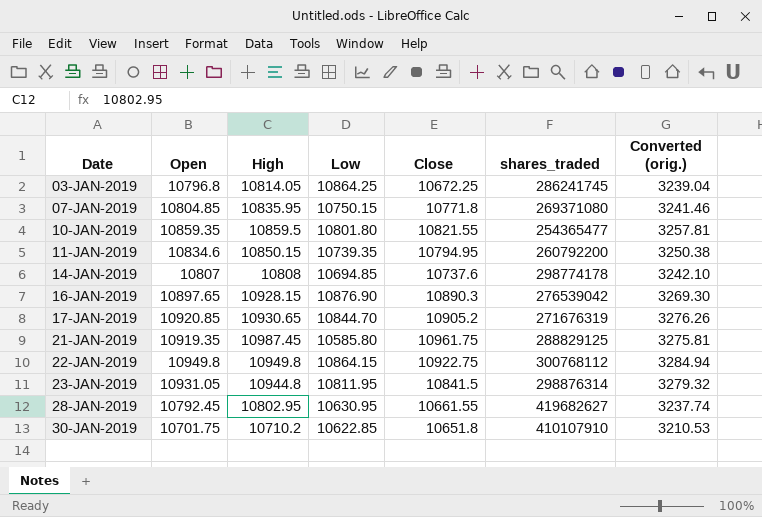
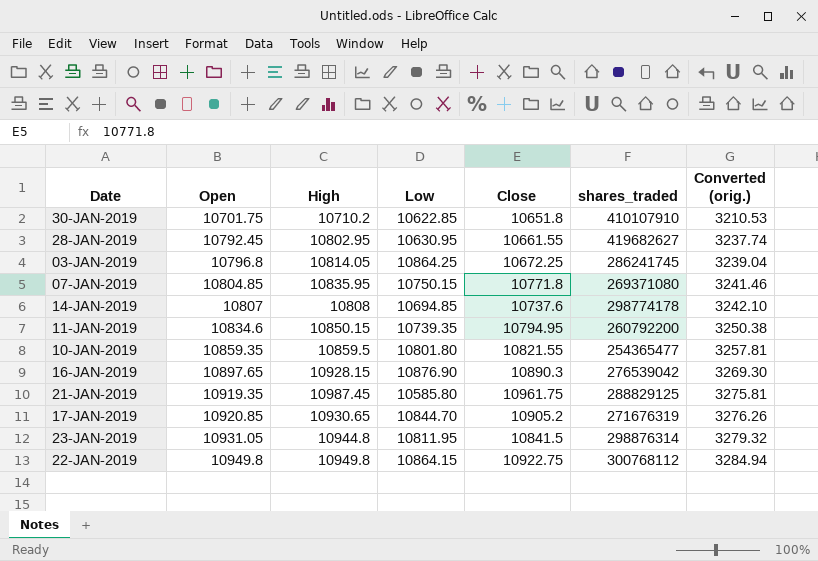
row order: Date ascending -> Open ascending

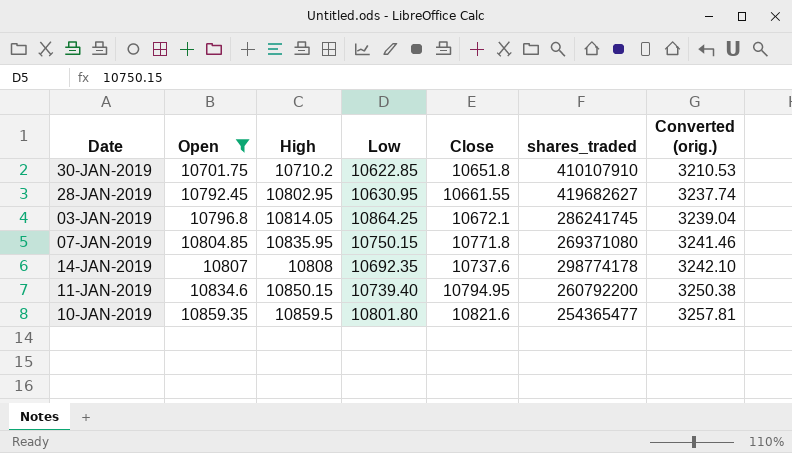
filter: none -> Open <= 10859.35
03-JAN-2019 | Close: 10672.25 -> 10672.1
14-JAN-2019 | Low: 10694.85 -> 10692.35
11-JAN-2019 | Low: 10739.35 -> 10739.40
10-JAN-2019 | Close: 10821.55 -> 10821.6

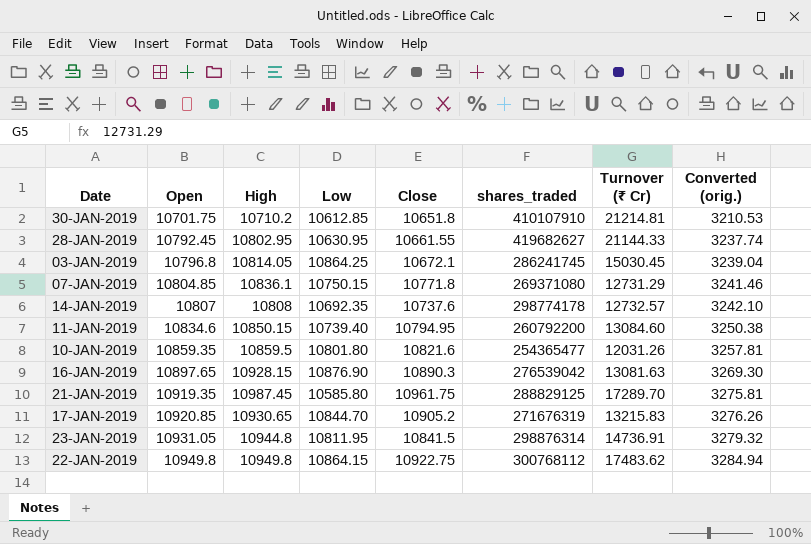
filter: Open <= 10859.35 -> none
column Turnover (₹ Cr) | position: none -> 7
30-JAN-2019 | Low: 10622.85 -> 10612.85
07-JAN-2019 | High: 10835.95 -> 10836.1

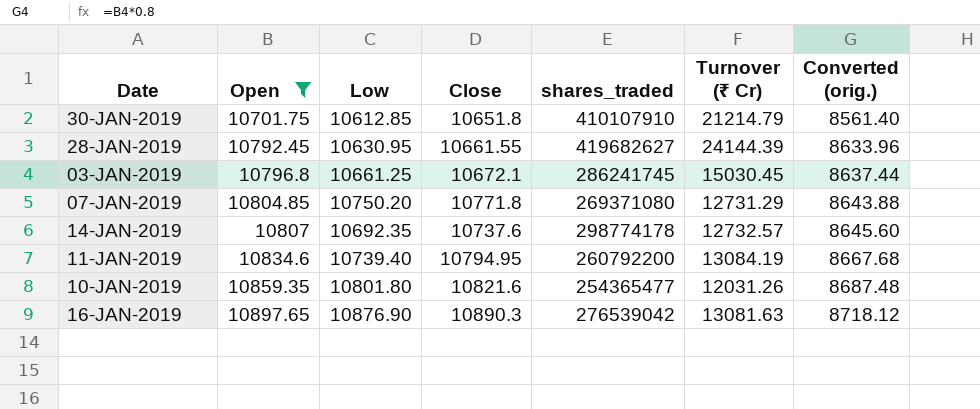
filter: none -> Open <= 10897.65
column High | position: 3 -> none
column Converted (orig.) | formula: [Open] * 0.3 -> [Open] * 0.8
30-JAN-2019 | Turnover (₹ Cr): 21214.81 -> 21214.79
28-JAN-2019 | Turnover (₹ Cr): 21144.33 -> 24144.39
03-JAN-2019 | Low: 10864.25 -> 10661.25
07-JAN-2019 | Low: 10750.15 -> 10750.20
11-JAN-2019 | Turnover (₹ Cr): 13084.60 -> 13084.19

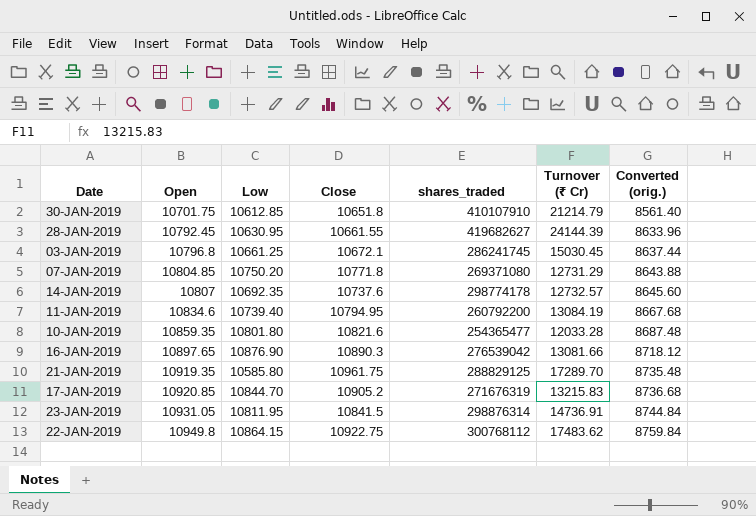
filter: Open <= 10897.65 -> none
10-JAN-2019 | Turnover (₹ Cr): 12031.26 -> 12033.28
16-JAN-2019 | Turnover (₹ Cr): 13081.63 -> 13081.66

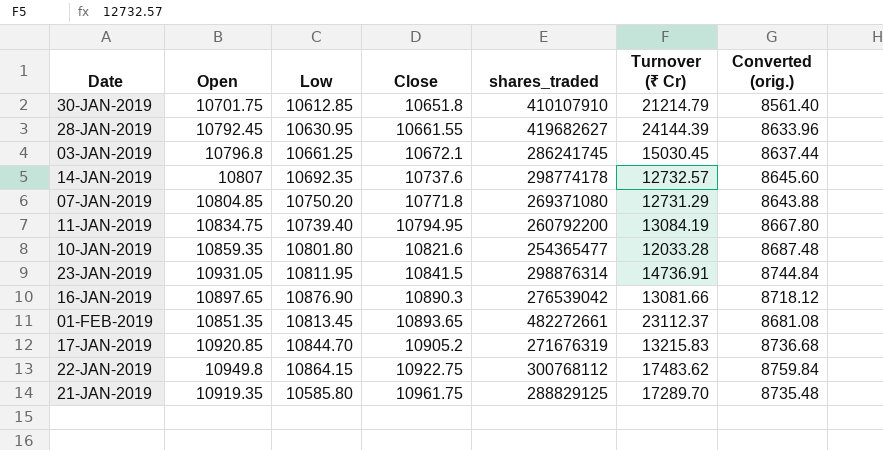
row order: Open ascending -> Close ascending
11-JAN-2019 | Open: 10834.6 -> 10834.75
11-JAN-2019 | Converted (orig.): 8667.68 -> 8667.80
row 01-FEB-2019: none -> 10851.35 | 10813.45 | 10893.65 | 482272661 | 23112.37 | 8681.08

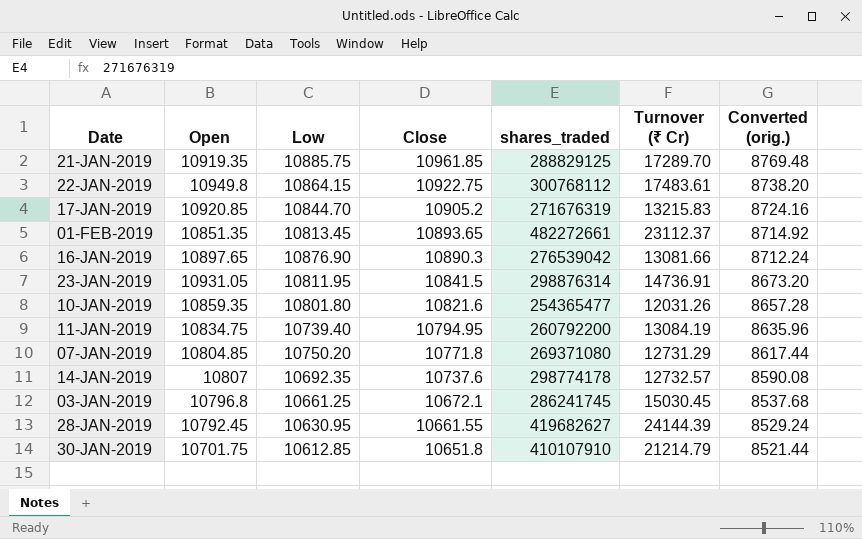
row order: Close ascending -> Close descending
column Converted (orig.) | formula: [Open] * 0.8 -> [Close] * 0.8
21-JAN-2019 | Low: 10585.80 -> 10885.75
21-JAN-2019 | Close: 10961.75 -> 10961.85
22-JAN-2019 | Turnover (₹ Cr): 17483.62 -> 17483.61
10-JAN-2019 | Turnover (₹ Cr): 12033.28 -> 12031.26

